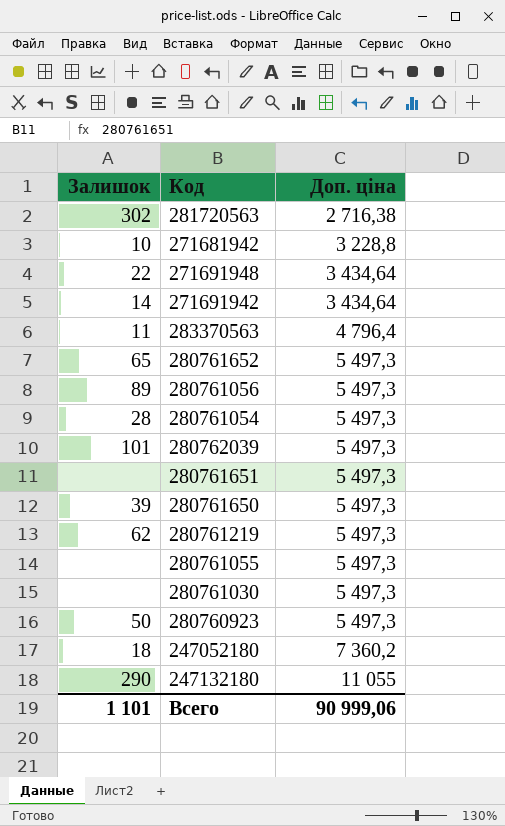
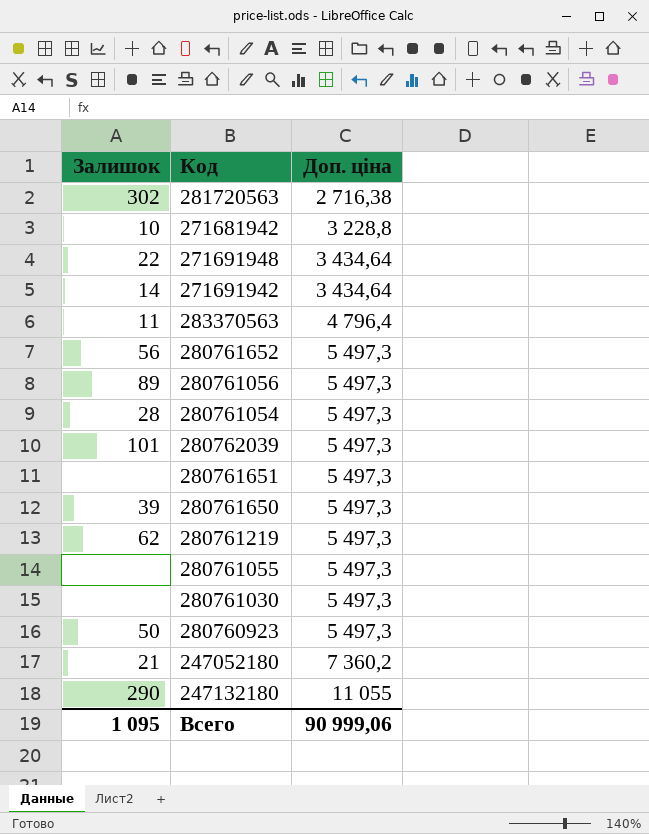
280761652 | Залишок: 65 -> 56
247052180 | Залишок: 18 -> 21
Всего | Залишок: 1 101 -> 1 095

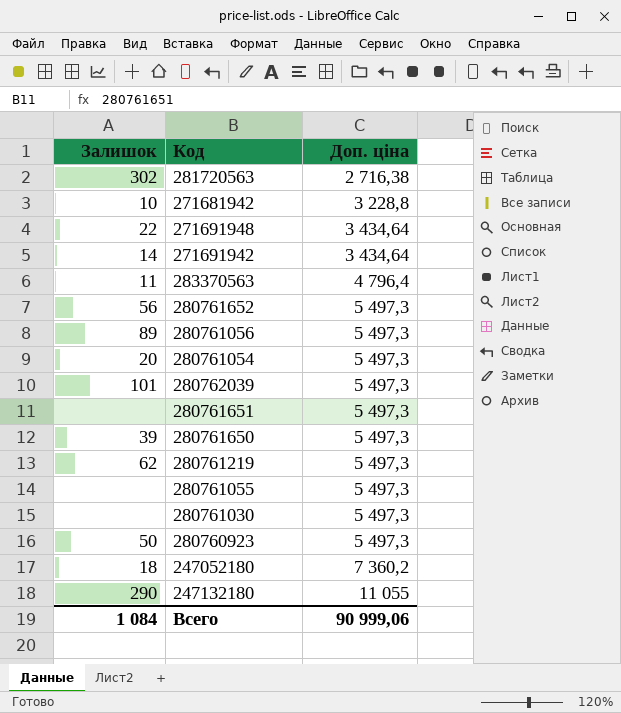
280761054 | Залишок: 28 -> 20
247052180 | Залишок: 21 -> 18
Всего | Залишок: 1 095 -> 1 084

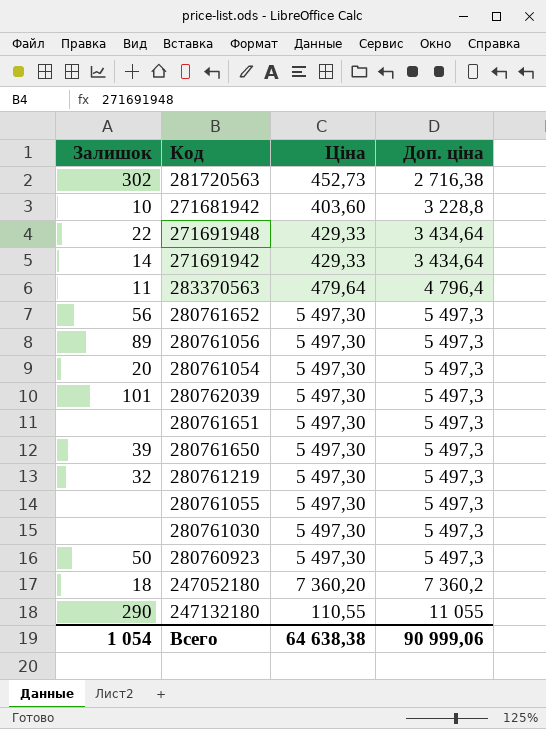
column Ціна | position: none -> 3
280761219 | Залишок: 62 -> 32
Всего | Залишок: 1 084 -> 1 054

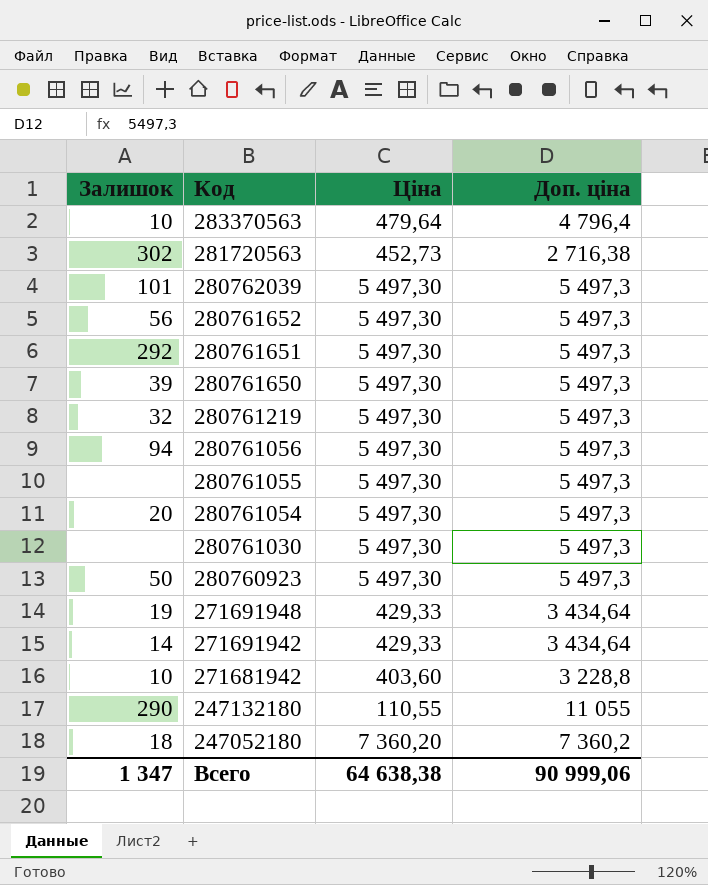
row order: Доп. ціна ascending -> Код descending
283370563 | Залишок: 11 -> 10
280761651 | Залишок: none -> 292
280761056 | Залишок: 89 -> 94
271691948 | Залишок: 22 -> 19
Всего | Залишок: 1 054 -> 1 347

